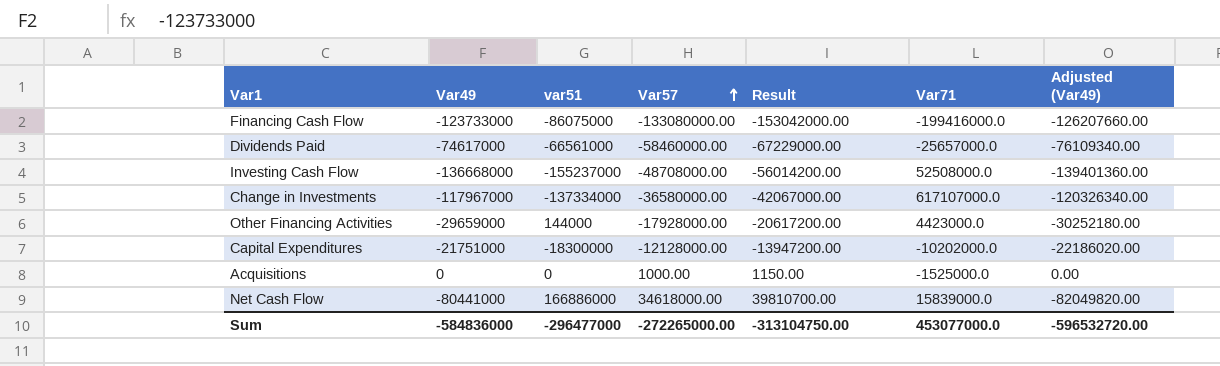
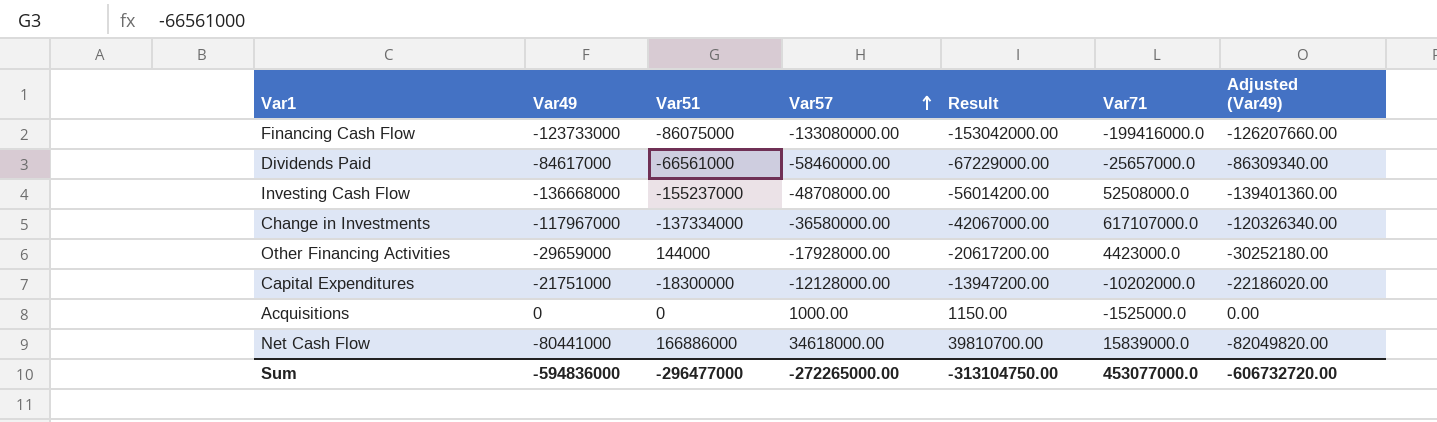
column name: var51 -> Var51
Dividends Paid | Var49: -74617000 -> -84617000
Dividends Paid | Adjusted (Var49): -76109340.00 -> -86309340.00
Sum | Var49: -584836000 -> -594836000
Sum | Adjusted (Var49): -596532720.00 -> -606732720.00

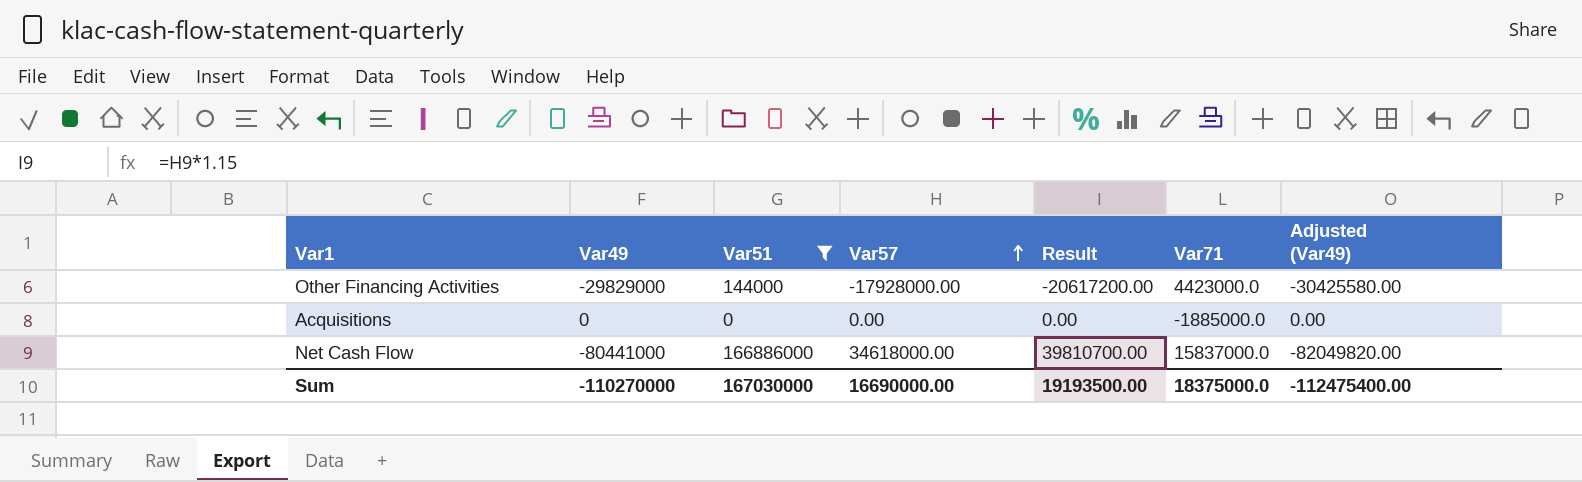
filter: none -> Var51 >= 0
Other Financing Activities | Var49: -29659000 -> -29829000
Other Financing Activities | Adjusted (Var49): -30252180.00 -> -30425580.00
Acquisitions | Var57: 1000.00 -> 0.00
Acquisitions | Result: 1150.00 -> 0.00
Acquisitions | Var71: -1525000.0 -> -1885000.0
Net Cash Flow | Var71: 15839000.0 -> 15837000.0
Sum | Var49: -594836000 -> -110270000
Sum | Var51: -296477000 -> 167030000
Sum | Var57: -272265000.00 -> 16690000.00
Sum | Result: -313104750.00 -> 19193500.00
Sum | Var71: 453077000.0 -> 18375000.0
Sum | Adjusted (Var49): -606732720.00 -> -112475400.00

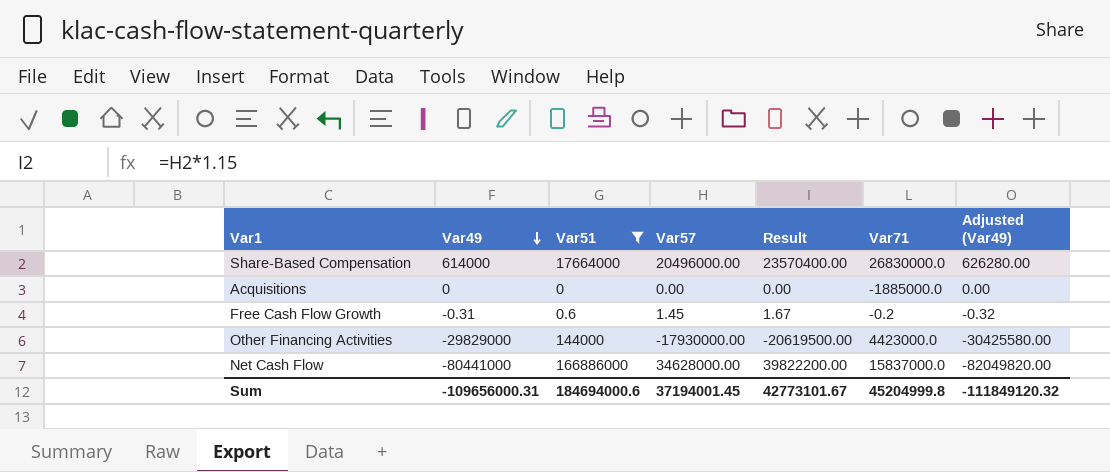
row order: Var57 ascending -> Var49 descending
row Share-Based Compensation: none -> 614000 | 17664000 | 20496000.00 | 23570400.00 | 26830000.0 | 626280.00
row Free Cash Flow Growth: none -> -0.31 | 0.6 | 1.45 | 1.67 | -0.2 | -0.32
Other Financing Activities | Var57: -17928000.00 -> -17930000.00
Other Financing Activities | Result: -20617200.00 -> -20619500.00
Net Cash Flow | Var57: 34618000.00 -> 34628000.00
Net Cash Flow | Result: 39810700.00 -> 39822200.00
Sum | Var49: -110270000 -> -109656000.31
Sum | Var51: 167030000 -> 184694000.6
Sum | Var57: 16690000.00 -> 37194001.45
Sum | Result: 19193500.00 -> 42773101.67
Sum | Var71: 18375000.0 -> 45204999.8
Sum | Adjusted (Var49): -112475400.00 -> -111849120.32

